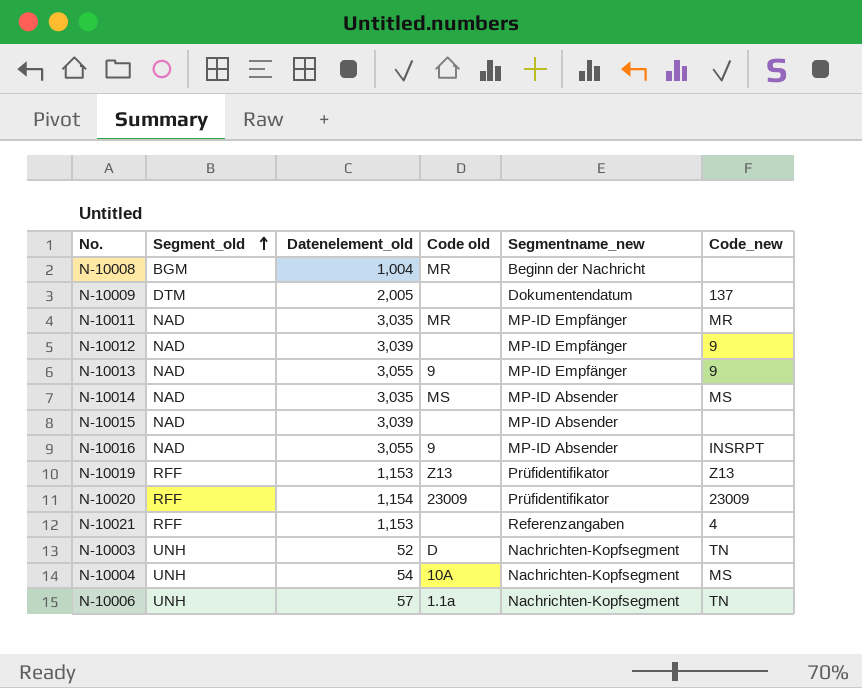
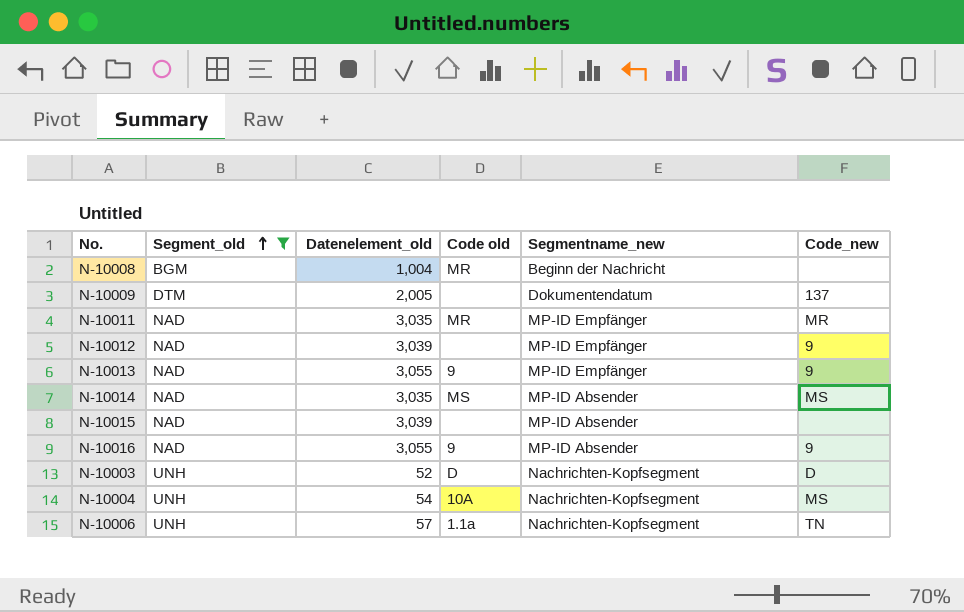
filter: none -> Segment_old != RFF
N-10016 | Code_new: INSRPT -> 9
N-10003 | Code_new: TN -> D

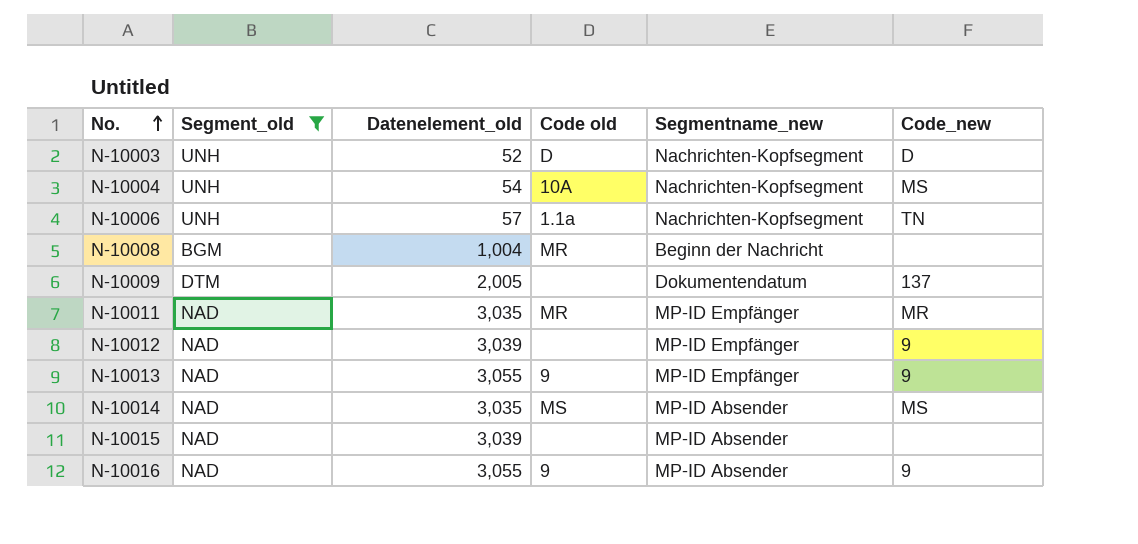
row order: Segment_old ascending -> No. ascending

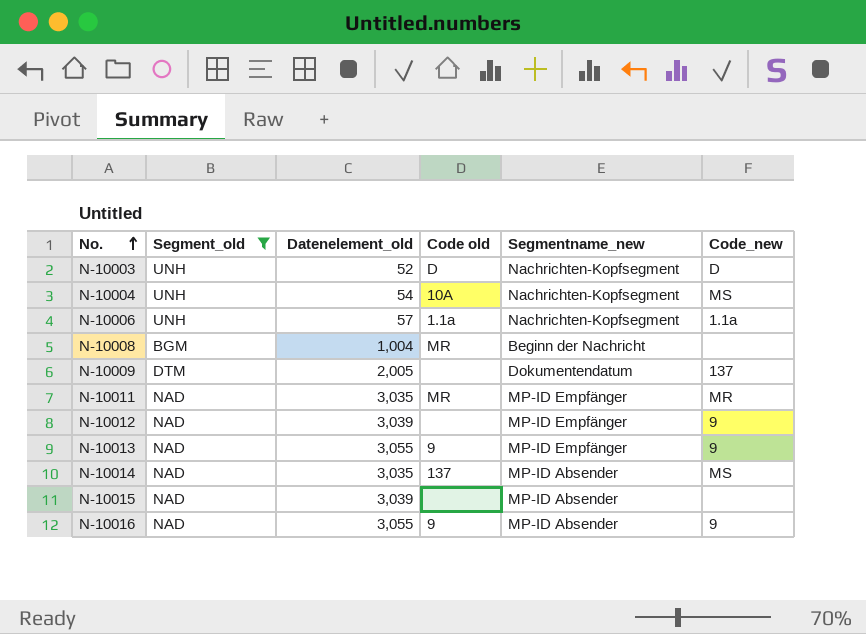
N-10006 | Code_new: TN -> 1.1a
N-10014 | Code old: MS -> 137

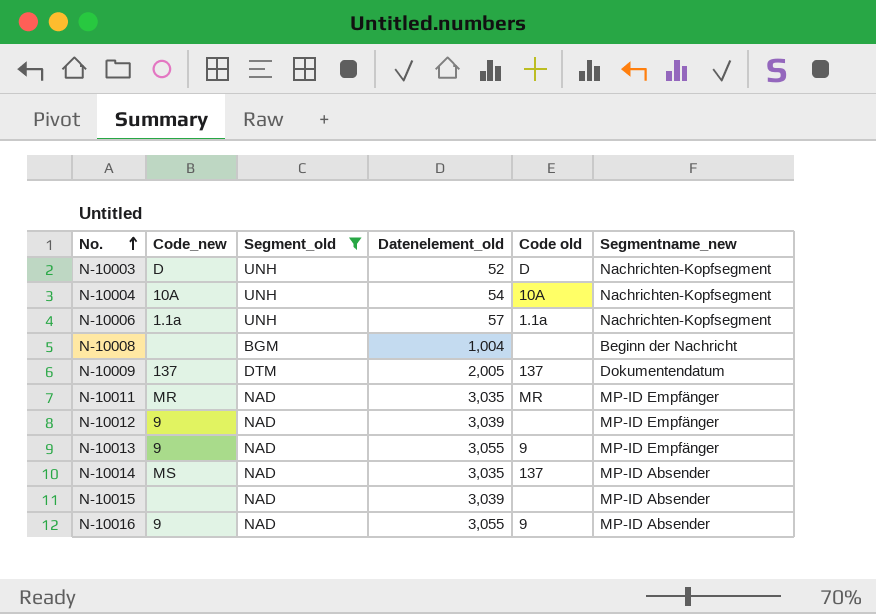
column Code_new | position: 6 -> 2
N-10004 | Code_new: MS -> 10A
N-10008 | Code old: MR -> none
N-10009 | Code old: none -> 137

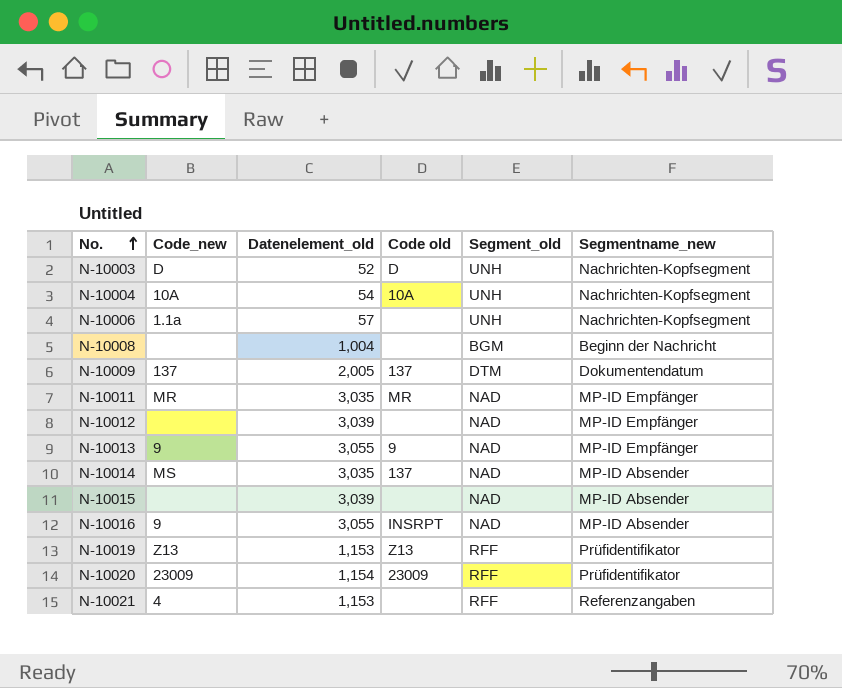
filter: Segment_old != RFF -> none
column Segment_old | position: 3 -> 5
N-10006 | Code old: 1.1a -> none
N-10012 | Code_new: 9 -> none
N-10016 | Code old: 9 -> INSRPT

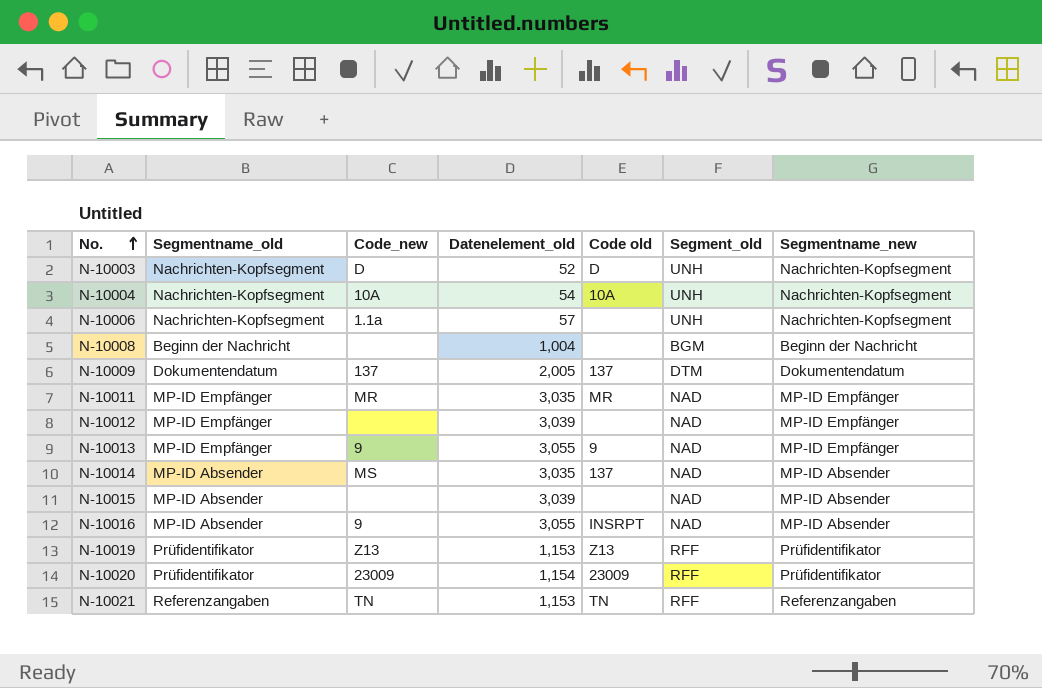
column Segmentname_old | position: none -> 2
N-10021 | Code_new: 4 -> TN
N-10021 | Code old: none -> TN

